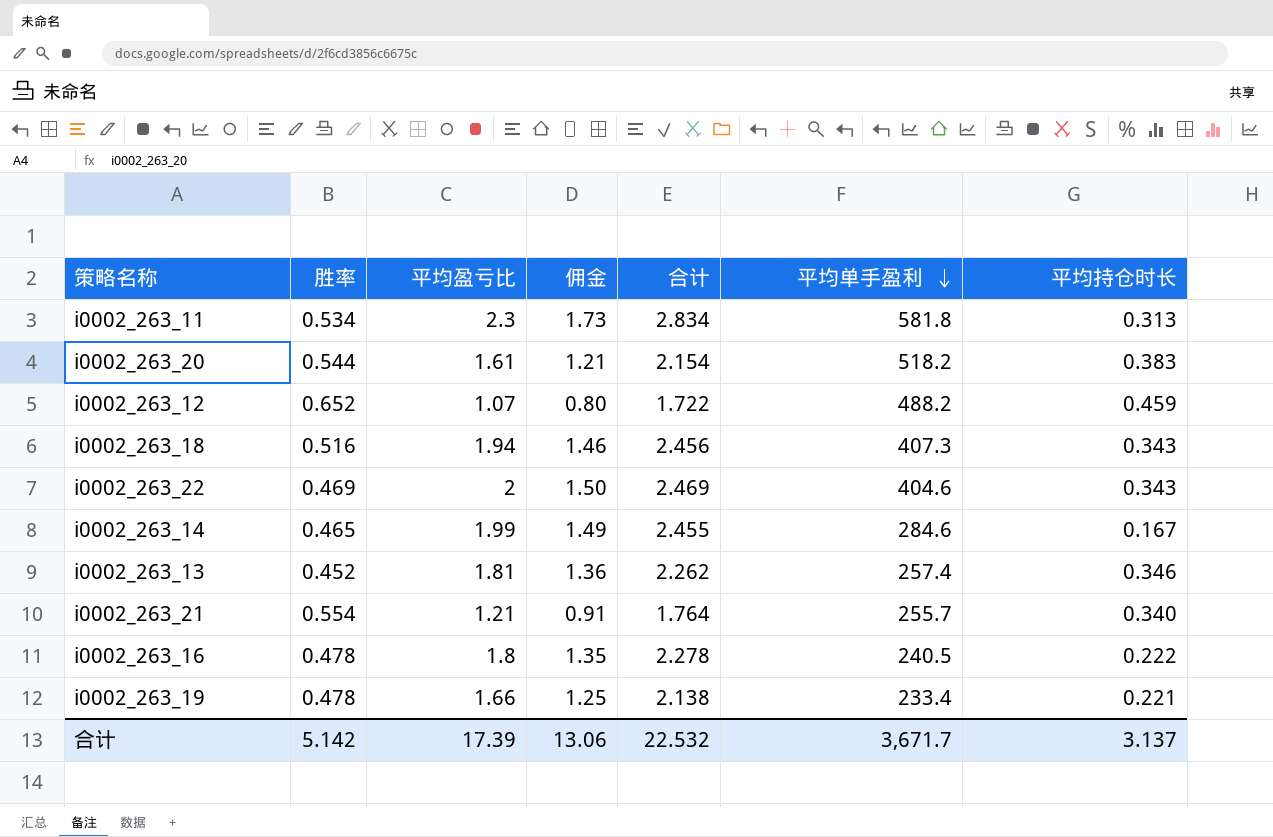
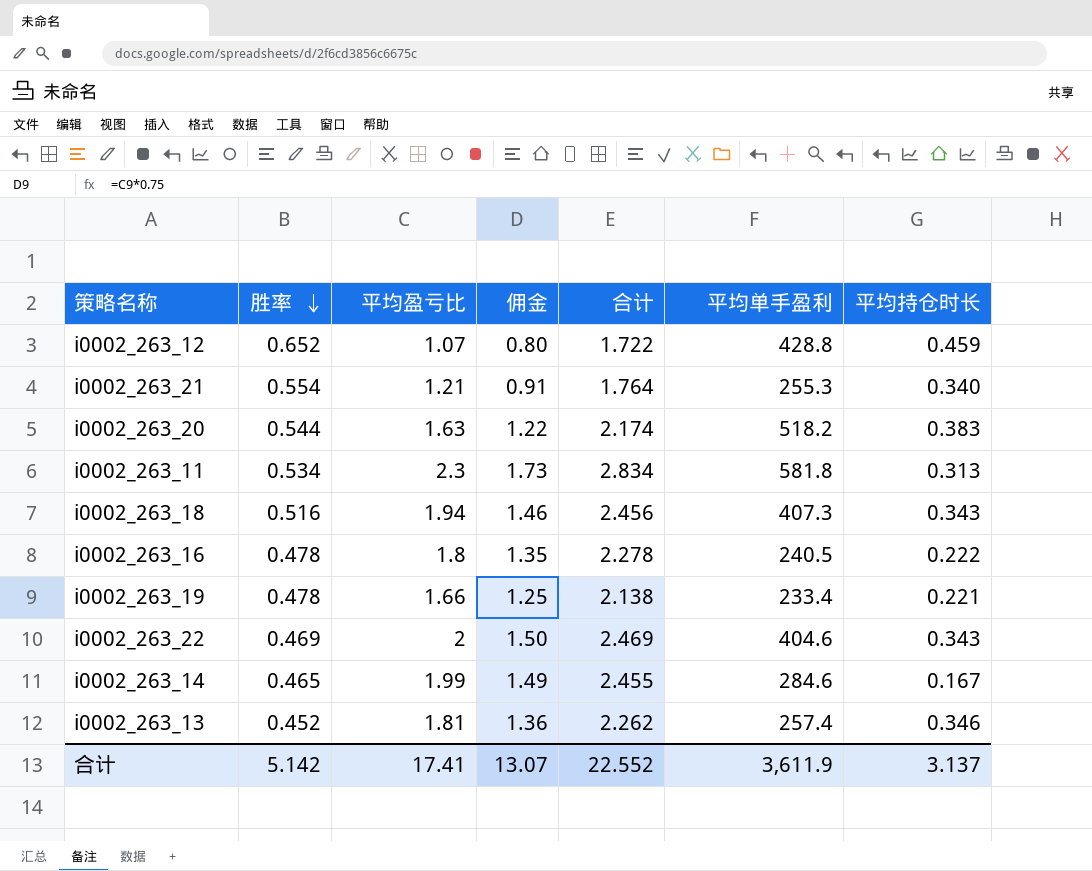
row order: 平均单手盈利 descending -> 胜率 descending
i0002_263_12 | 平均单手盈利: 488.2 -> 428.8
i0002_263_21 | 平均单手盈利: 255.7 -> 255.3
i0002_263_20 | 平均盈亏比: 1.61 -> 1.63
i0002_263_20 | 佣金: 1.21 -> 1.22
i0002_263_20 | 合计: 2.154 -> 2.174
合计 | 平均盈亏比: 17.39 -> 17.41
合计 | 佣金: 13.06 -> 13.07
合计 | 合计: 22.532 -> 22.552
合计 | 平均单手盈利: 3,671.7 -> 3,611.9

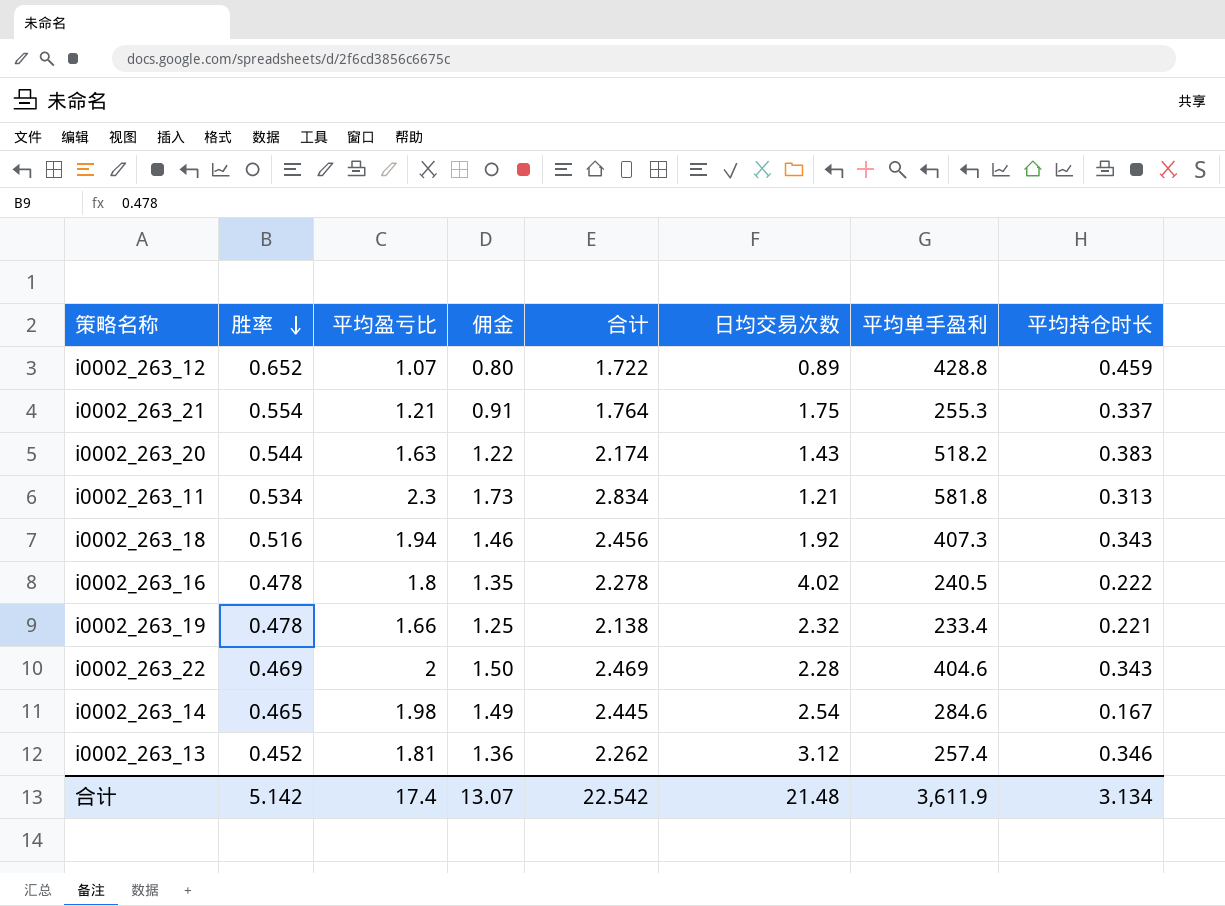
column 日均交易次数 | position: none -> 6
i0002_263_21 | 平均持仓时长: 0.340 -> 0.337
i0002_263_14 | 平均盈亏比: 1.99 -> 1.98
i0002_263_14 | 合计: 2.455 -> 2.445
合计 | 平均盈亏比: 17.41 -> 17.4
合计 | 合计: 22.552 -> 22.542
合计 | 平均持仓时长: 3.137 -> 3.134

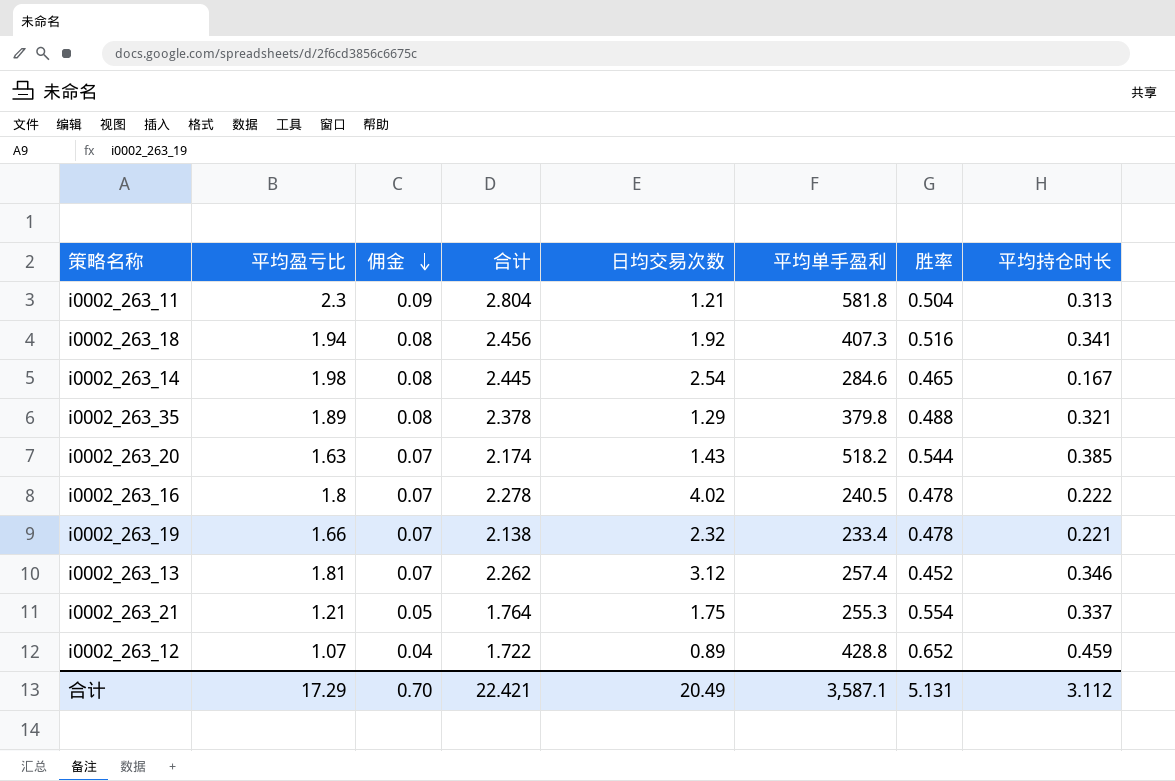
row order: 胜率 descending -> 佣金 descending
column 佣金 | formula: [平均盈亏比] * 0.75 -> [平均盈亏比] * 0.04
column 胜率 | position: 2 -> 7
row i0002_263_22: 0.469 | 2 | 1.50 | 2.469 | 2.28 | 404.6 | 0.343 -> none
i0002_263_11 | 合计: 2.834 -> 2.804
i0002_263_11 | 胜率: 0.534 -> 0.504
i0002_263_18 | 平均持仓时长: 0.343 -> 0.341
row i0002_263_35: none -> 1.89 | 0.08 | 2.378 | 1.29 | 379.8 | 0.488 | 0.321
i0002_263_20 | 平均持仓时长: 0.383 -> 0.385
合计 | 平均盈亏比: 17.4 -> 17.29
合计 | 佣金: 13.07 -> 0.70
合计 | 合计: 22.542 -> 22.421
合计 | 日均交易次数: 21.48 -> 20.49
合计 | 平均单手盈利: 3,611.9 -> 3,587.1
合计 | 胜率: 5.142 -> 5.131
合计 | 平均持仓时长: 3.134 -> 3.112

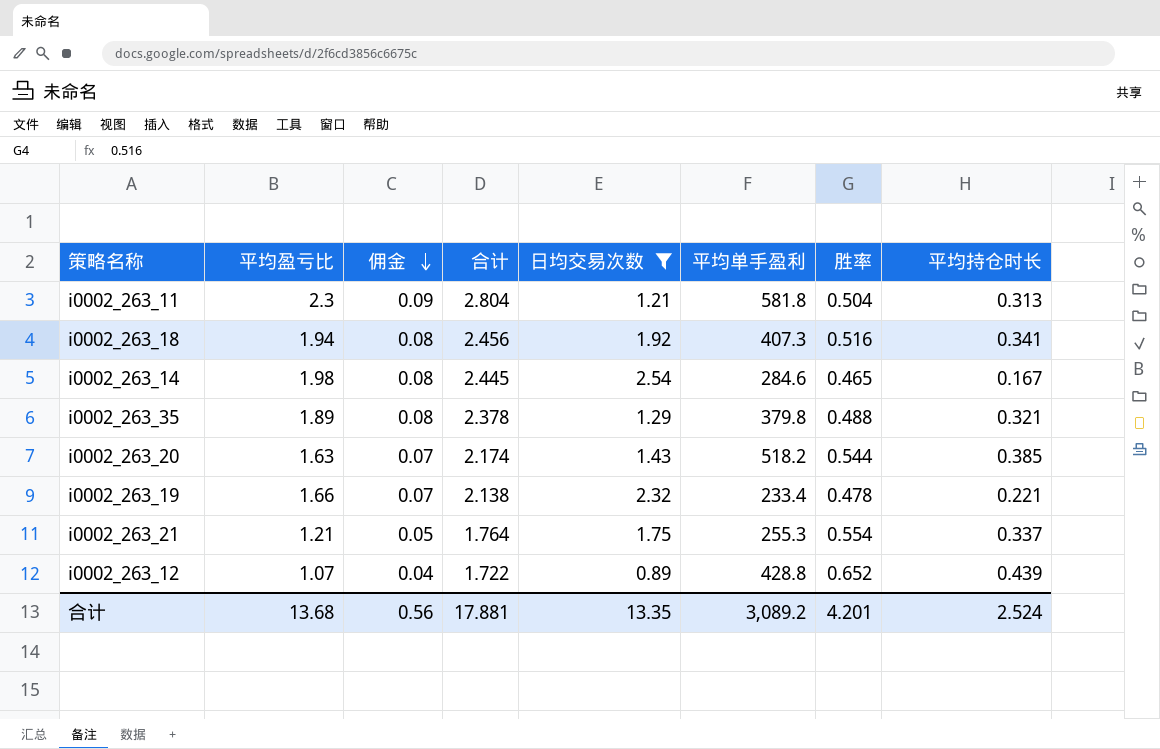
filter: none -> 日均交易次数 <= 2.54
i0002_263_12 | 平均持仓时长: 0.459 -> 0.439
合计 | 平均盈亏比: 17.29 -> 13.68
合计 | 佣金: 0.70 -> 0.56
合计 | 合计: 22.421 -> 17.881
合计 | 日均交易次数: 20.49 -> 13.35
合计 | 平均单手盈利: 3,587.1 -> 3,089.2
合计 | 胜率: 5.131 -> 4.201
合计 | 平均持仓时长: 3.112 -> 2.524

